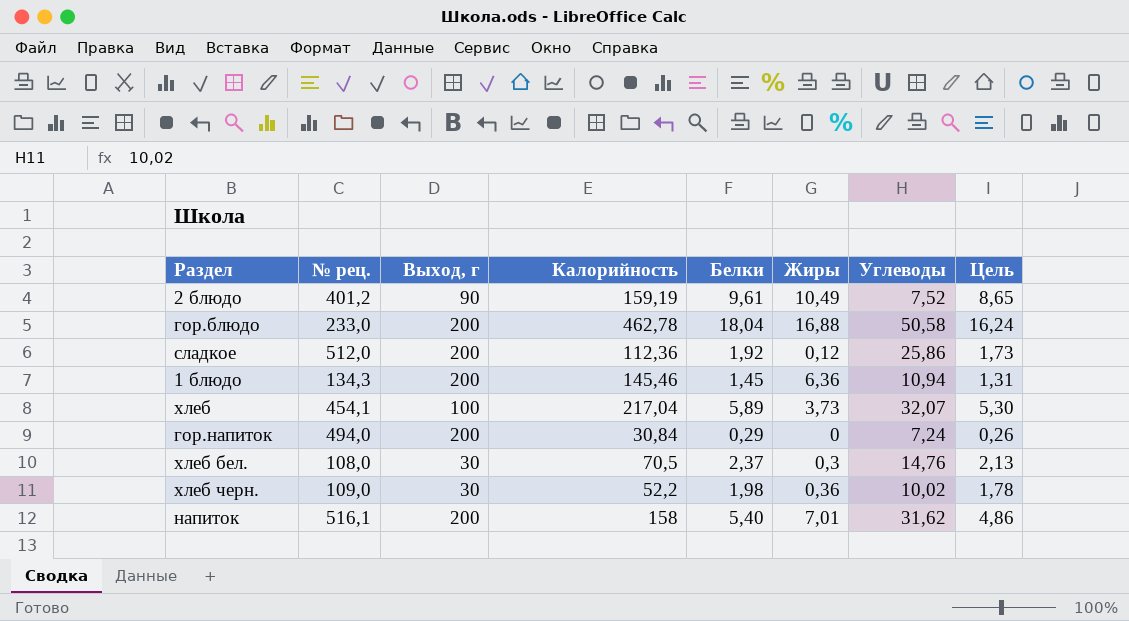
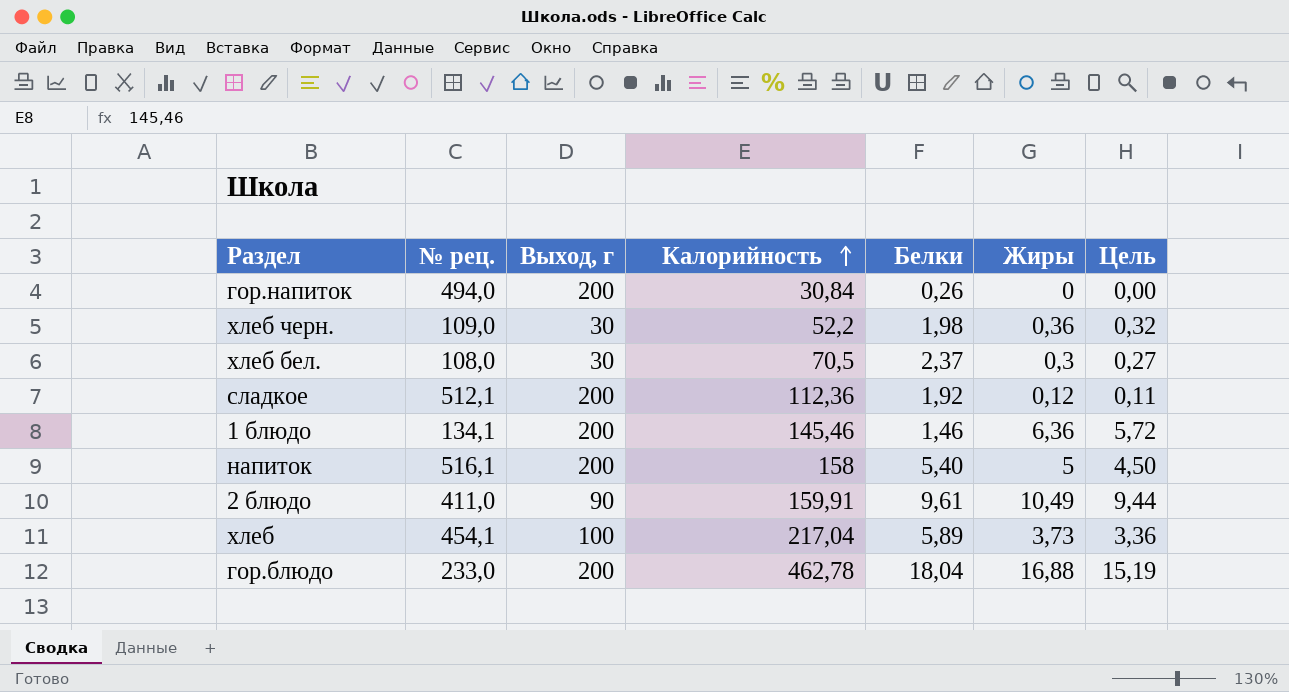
row order: none -> Калорийность ascending
column Углеводы | position: 7 -> none
column Цель | formula: [Белки] * 0,9 -> [Жиры] * 0,9
гор.напиток | Белки: 0,29 -> 0,26
сладкое | № рец.: 512,0 -> 512,1
1 блюдо | № рец.: 134,3 -> 134,1
1 блюдо | Белки: 1,45 -> 1,46
напиток | Жиры: 7,01 -> 5
2 блюдо | № рец.: 401,2 -> 411,0
2 блюдо | Калорийность: 159,19 -> 159,91

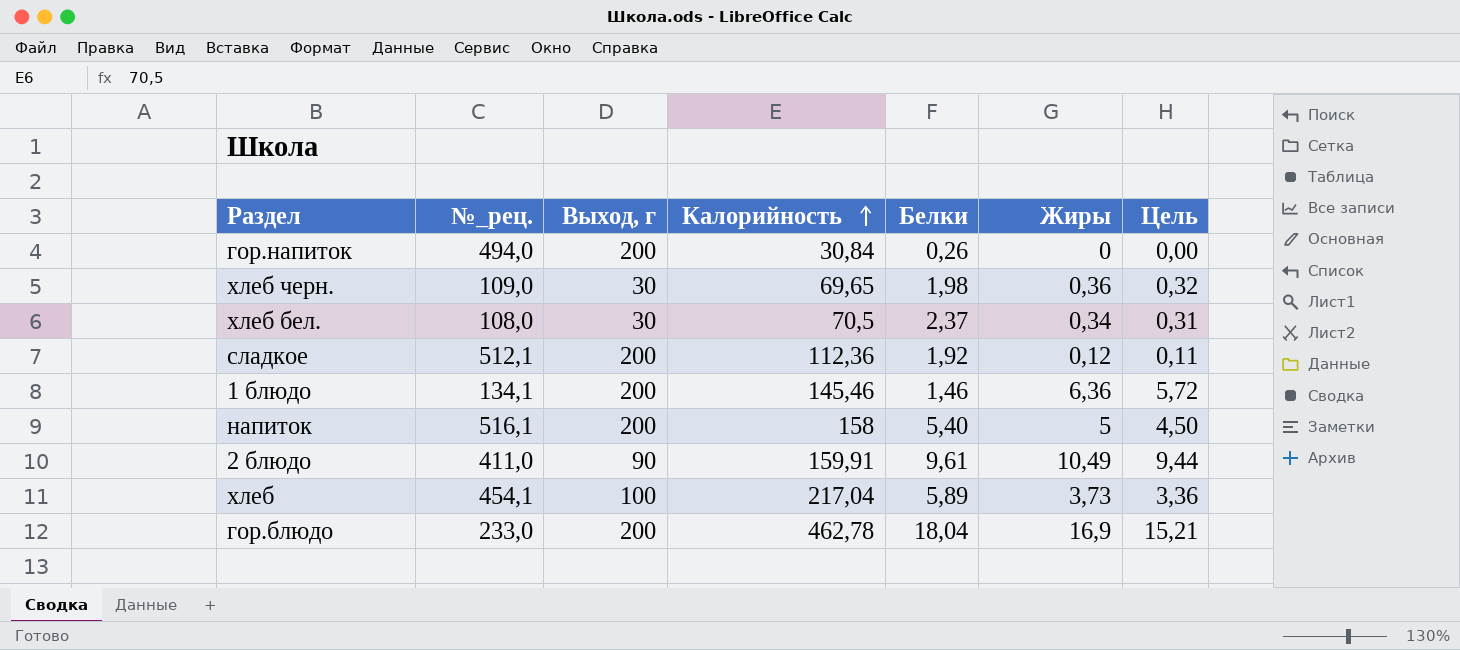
column name: № рец. -> №_рец.
хлеб черн. | Калорийность: 52,2 -> 69,65
хлеб бел. | Жиры: 0,3 -> 0,34
хлеб бел. | Цель: 0,27 -> 0,31
гор.блюдо | Жиры: 16,88 -> 16,9
гор.блюдо | Цель: 15,19 -> 15,21

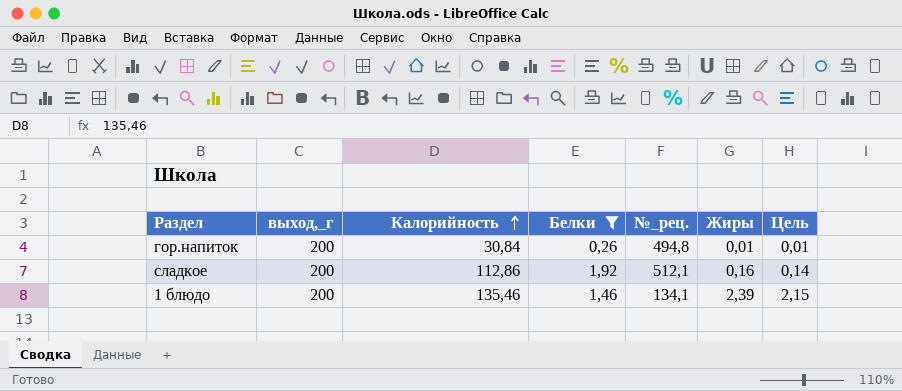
filter: none -> Белки <= 1,92
column name: Выход, г -> выход,_г
column №_рец. | position: 2 -> 5
гор.напиток | №_рец.: 494,0 -> 494,8
гор.напиток | Жиры: 0 -> 0,01
гор.напиток | Цель: 0,00 -> 0,01
сладкое | Калорийность: 112,36 -> 112,86
сладкое | Жиры: 0,12 -> 0,16
сладкое | Цель: 0,11 -> 0,14
1 блюдо | Калорийность: 145,46 -> 135,46
1 блюдо | Жиры: 6,36 -> 2,39
1 блюдо | Цель: 5,72 -> 2,15

